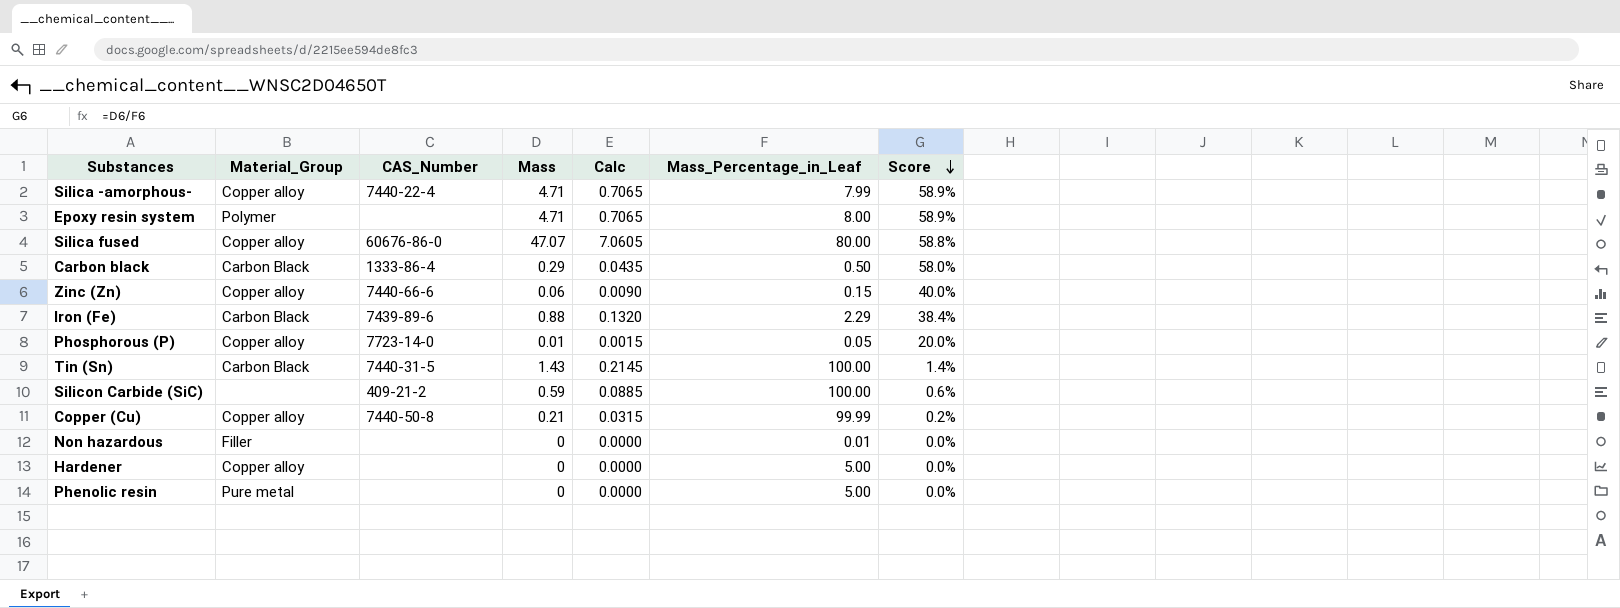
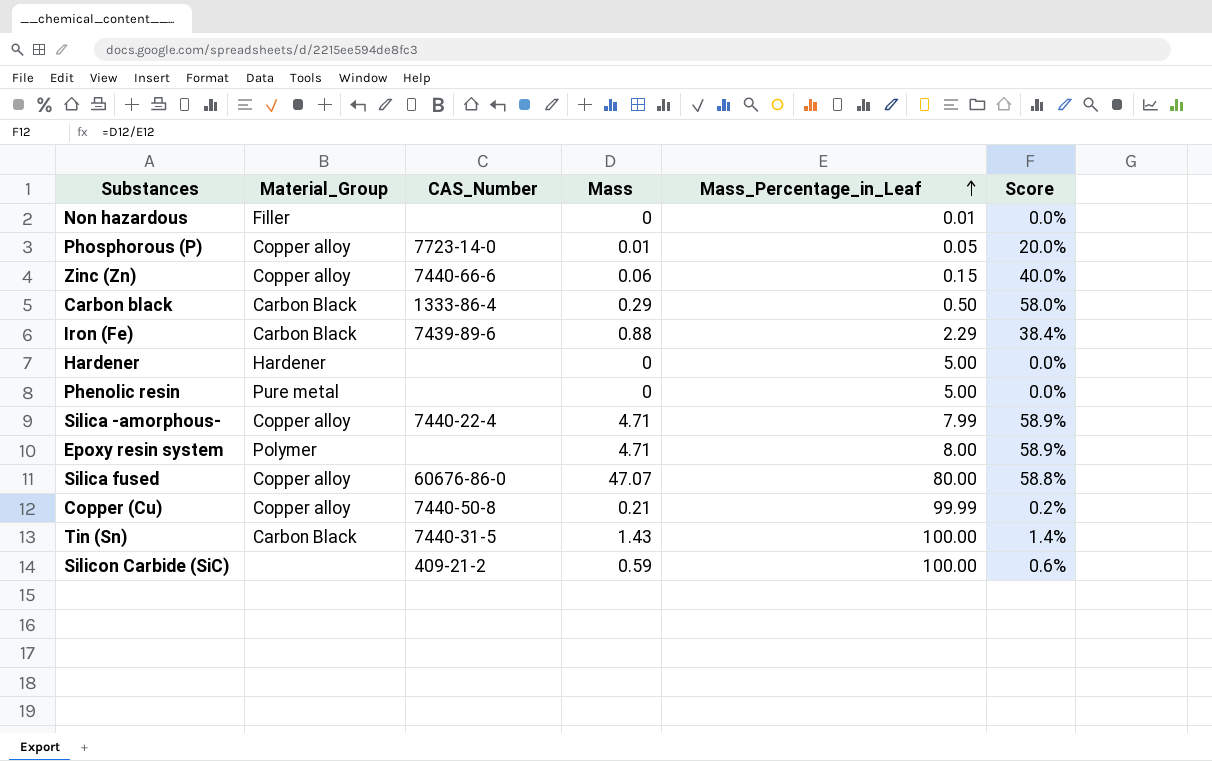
row order: Score descending -> Mass_Percentage_in_Leaf ascending
column Calc | formula: [Mass] * 0.15 -> none
Hardener | Material_Group: Copper alloy -> Hardener

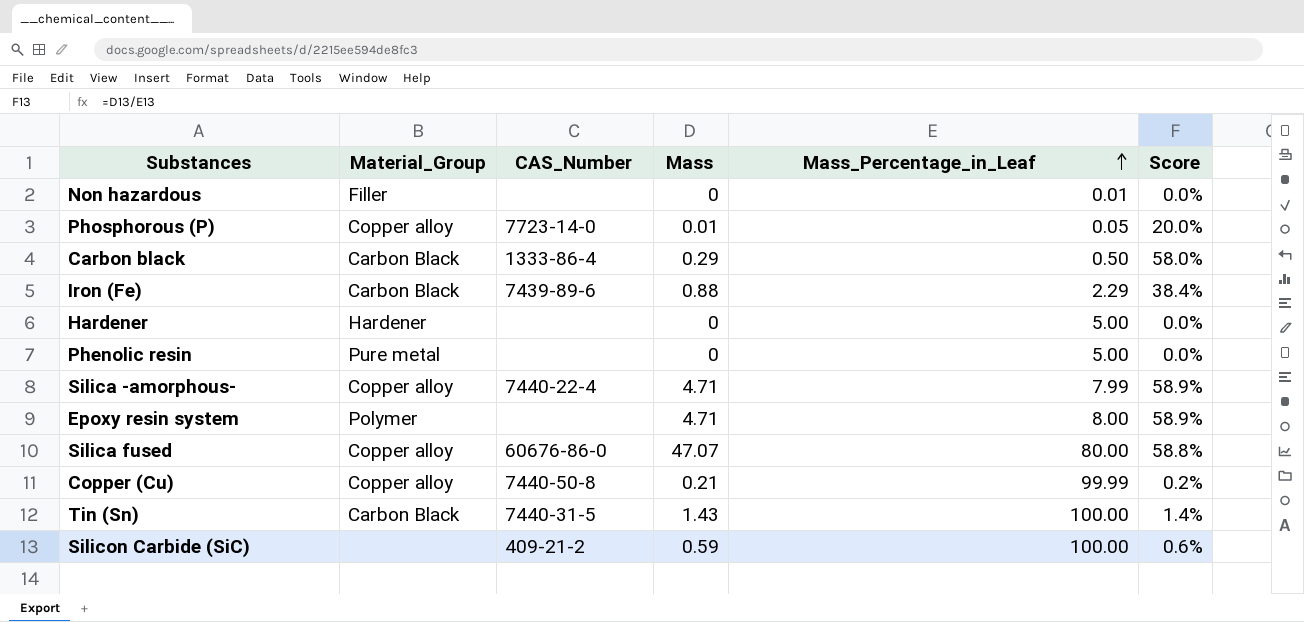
row Zinc (Zn): Copper alloy | 7440-66-6 | 0.06 | 0.15 | 40.0% -> none

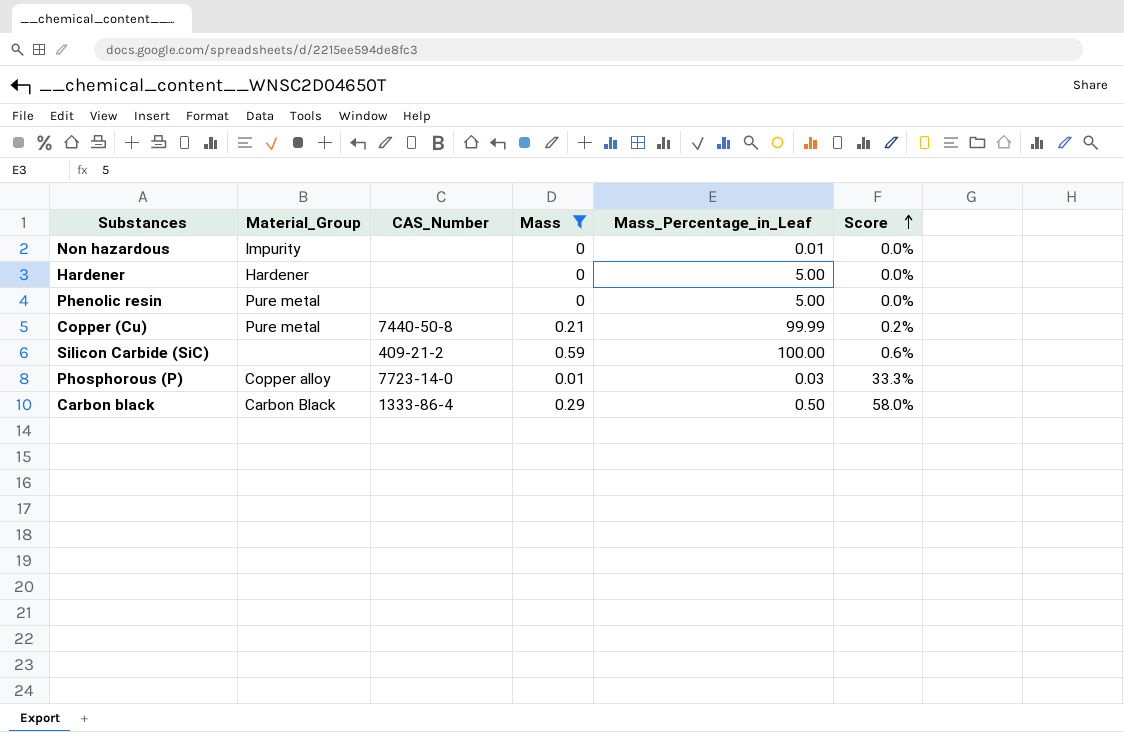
filter: none -> Mass <= 0.59
row order: Mass_Percentage_in_Leaf ascending -> Score ascending
Non hazardous | Material_Group: Filler -> Impurity
Copper (Cu) | Material_Group: Copper alloy -> Pure metal
Phosphorous (P) | Mass_Percentage_in_Leaf: 0.05 -> 0.03
Phosphorous (P) | Score: 20.0% -> 33.3%

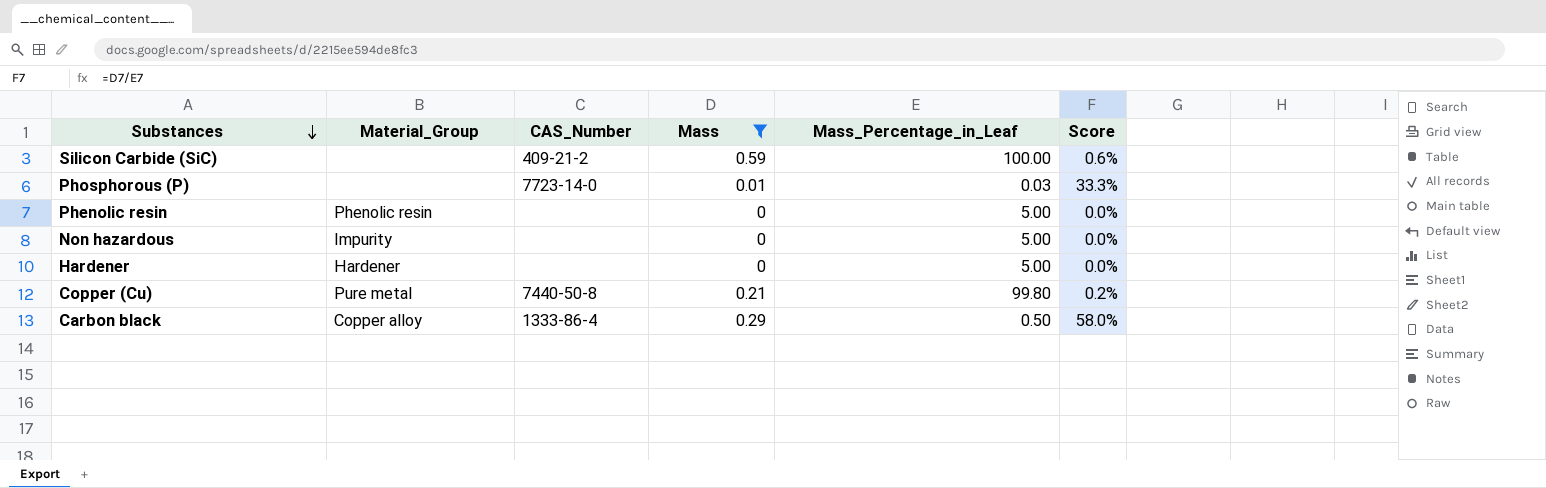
row order: Score ascending -> Substances descending
Phosphorous (P) | Material_Group: Copper alloy -> none
Phenolic resin | Material_Group: Pure metal -> Phenolic resin
Non hazardous | Mass_Percentage_in_Leaf: 0.01 -> 5.00
Copper (Cu) | Mass_Percentage_in_Leaf: 99.99 -> 99.80
Carbon black | Material_Group: Carbon Black -> Copper alloy

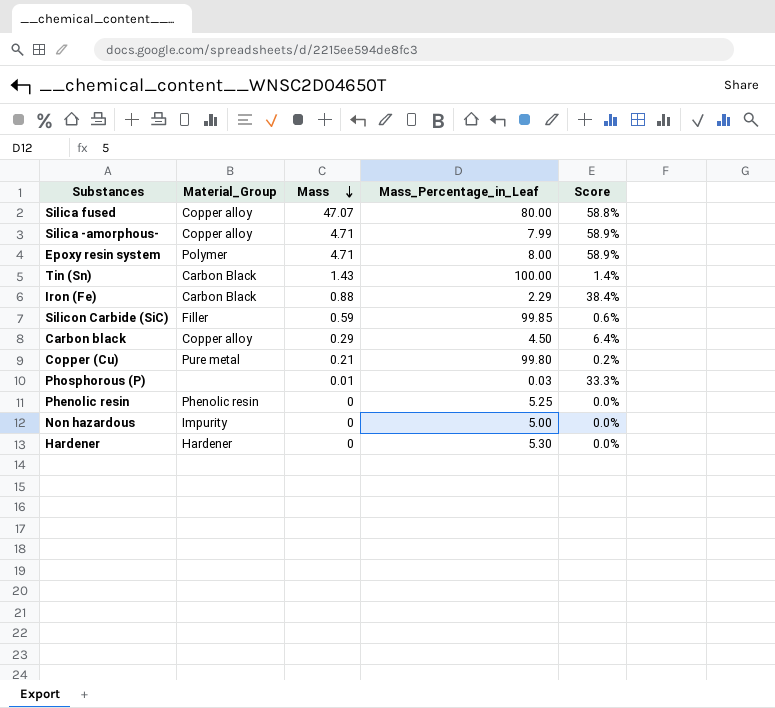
filter: Mass <= 0.59 -> none
row order: Substances descending -> Mass descending
column CAS_Number | position: 3 -> none
Silicon Carbide (SiC) | Material_Group: none -> Filler
Silicon Carbide (SiC) | Mass_Percentage_in_Leaf: 100.00 -> 99.85
Carbon black | Mass_Percentage_in_Leaf: 0.50 -> 4.50
Carbon black | Score: 58.0% -> 6.4%
Phenolic resin | Mass_Percentage_in_Leaf: 5.00 -> 5.25
Hardener | Mass_Percentage_in_Leaf: 5.00 -> 5.30

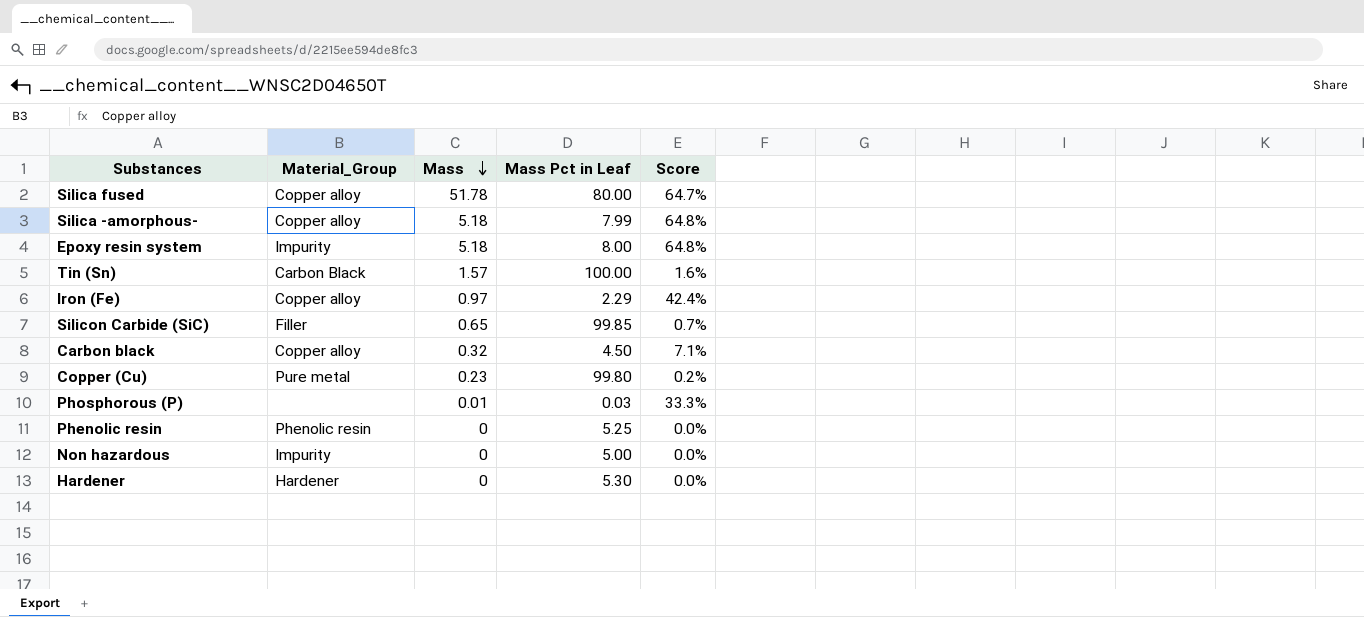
column name: Mass_Percentage_in_Leaf -> Mass Pct in Leaf
Silica fused | Mass: 47.07 -> 51.78
Silica fused | Score: 58.8% -> 64.7%
Silica -amorphous- | Mass: 4.71 -> 5.18
Silica -amorphous- | Score: 58.9% -> 64.8%
Epoxy resin system | Material_Group: Polymer -> Impurity
Epoxy resin system | Mass: 4.71 -> 5.18
Epoxy resin system | Score: 58.9% -> 64.8%
Tin (Sn) | Mass: 1.43 -> 1.57
Tin (Sn) | Score: 1.4% -> 1.6%
Iron (Fe) | Material_Group: Carbon Black -> Copper alloy
Iron (Fe) | Mass: 0.88 -> 0.97
Iron (Fe) | Score: 38.4% -> 42.4%
Silicon Carbide (SiC) | Mass: 0.59 -> 0.65
Silicon Carbide (SiC) | Score: 0.6% -> 0.7%
Carbon black | Mass: 0.29 -> 0.32
Carbon black | Score: 6.4% -> 7.1%
Copper (Cu) | Mass: 0.21 -> 0.23

